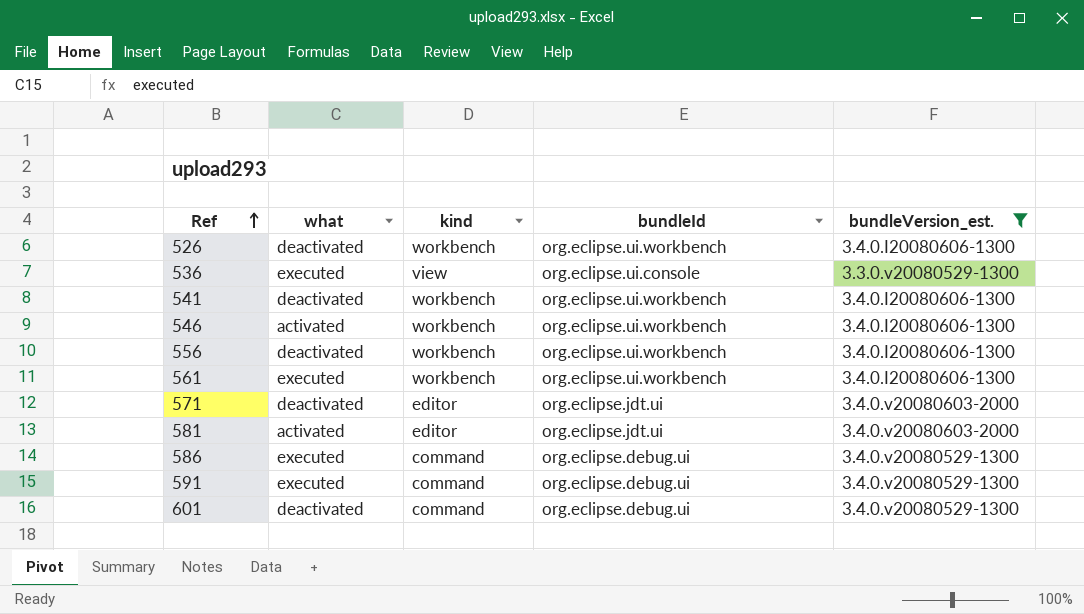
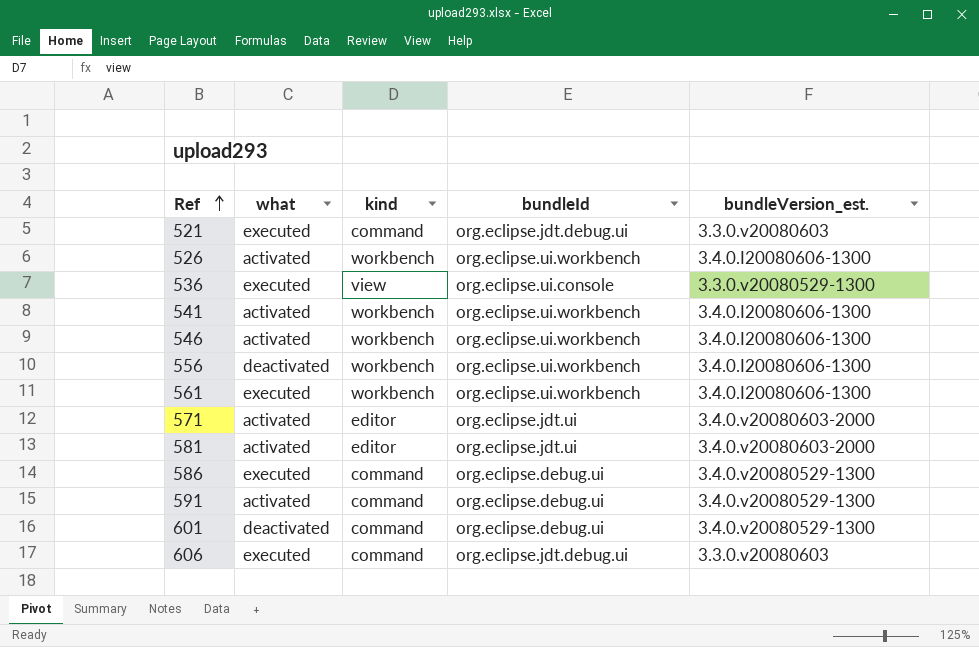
filter: bundleVersion_est. != 3.3.0.v20080603 -> none
526 | what: deactivated -> activated
541 | what: deactivated -> activated
571 | what: deactivated -> activated
591 | what: executed -> activated

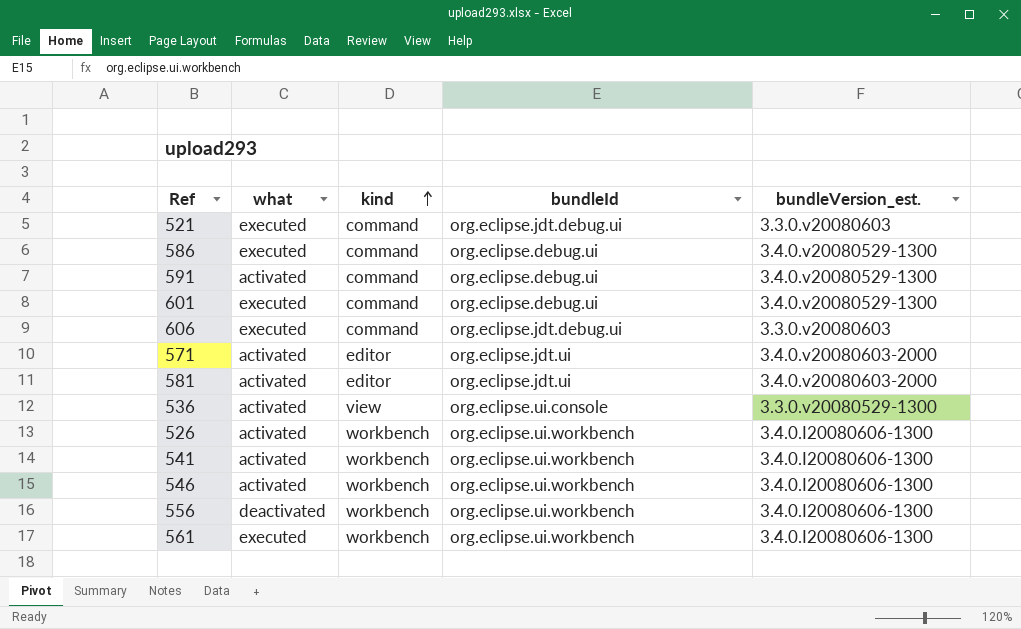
row order: Ref ascending -> kind ascending
601 | what: deactivated -> executed
536 | what: executed -> activated

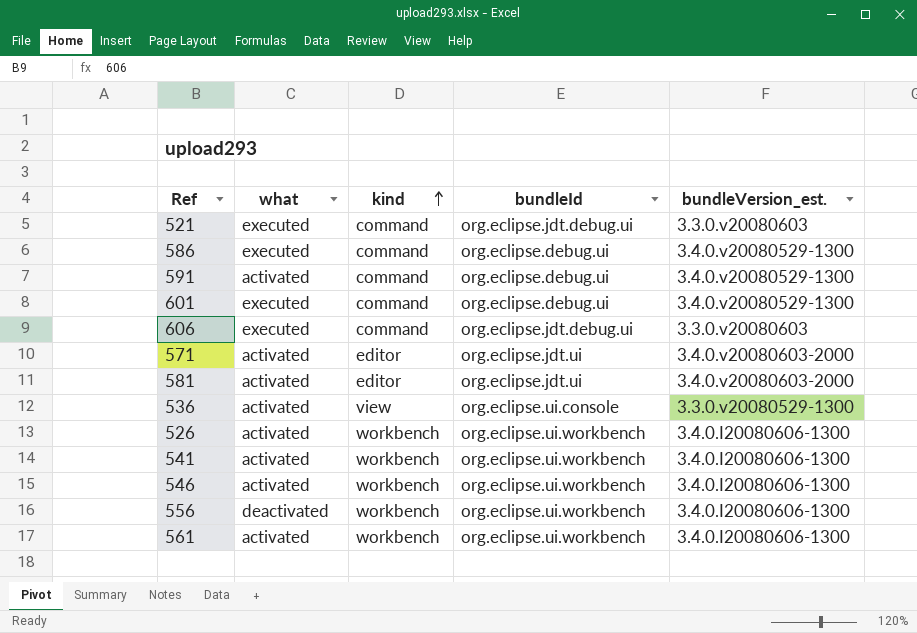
561 | what: executed -> activated

